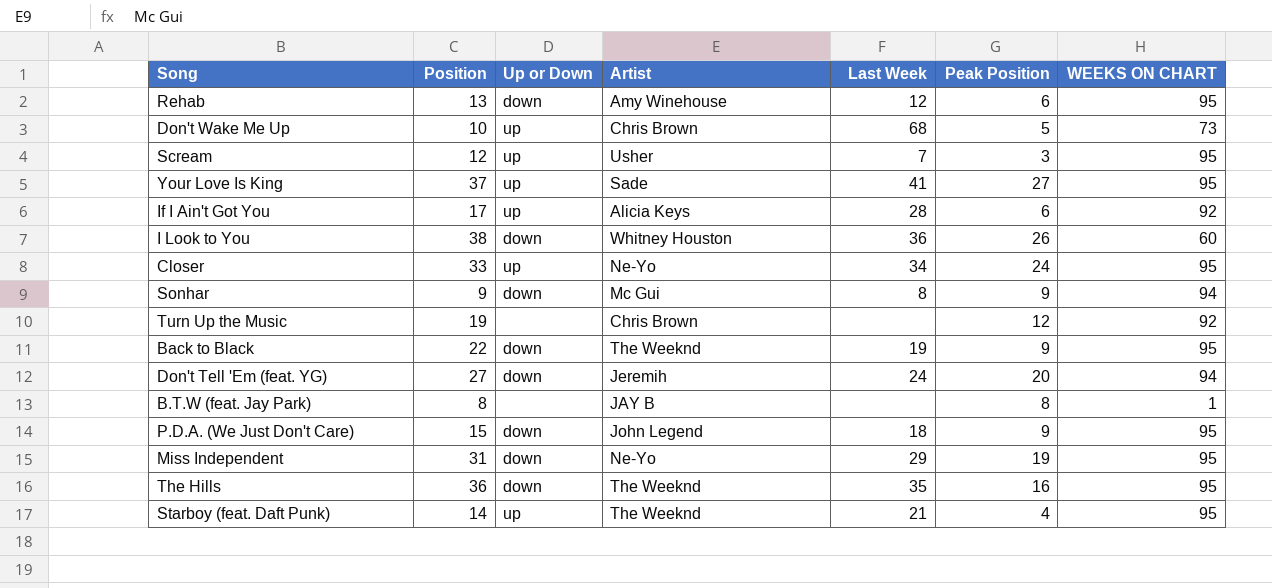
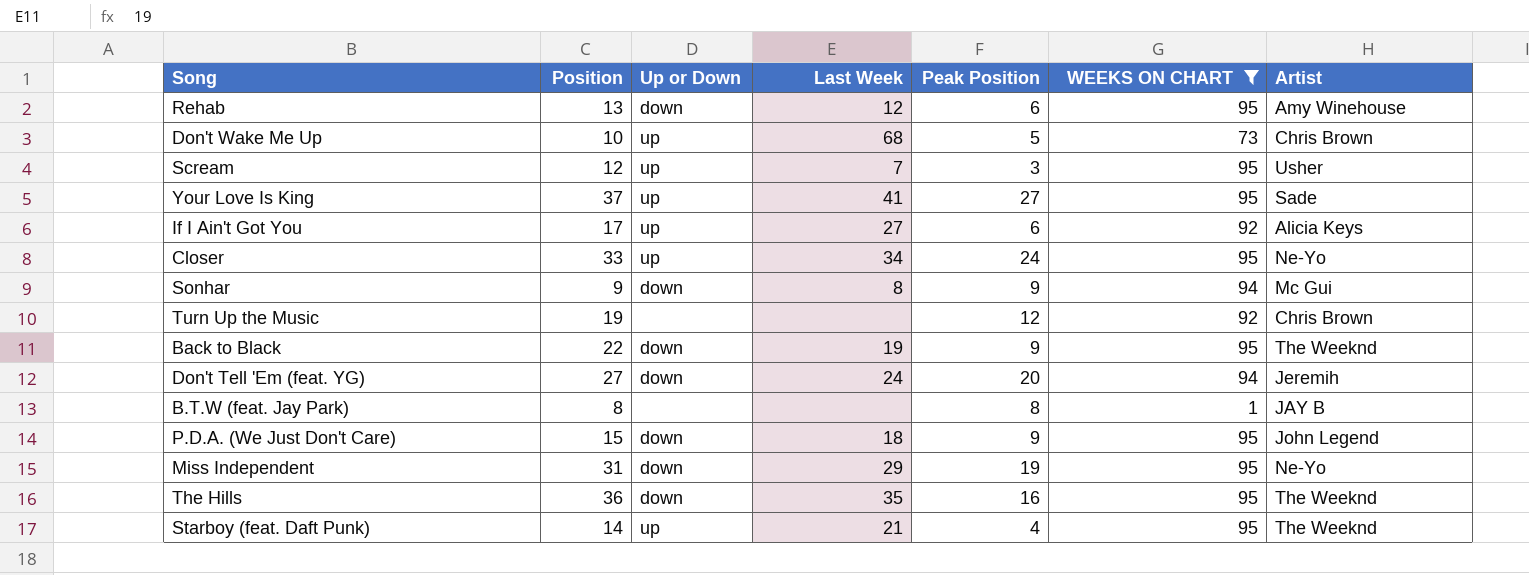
filter: none -> WEEKS ON CHART != 60
column Artist | position: 4 -> 7
If I Ain't Got You | Last Week: 28 -> 27

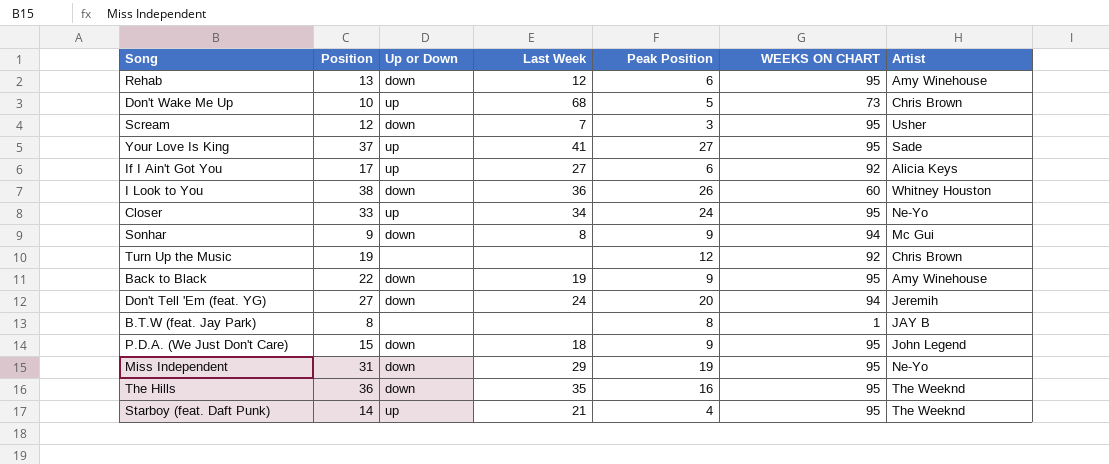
filter: WEEKS ON CHART != 60 -> none
Scream | Up or Down: up -> down
Back to Black | Artist: The Weeknd -> Amy Winehouse

